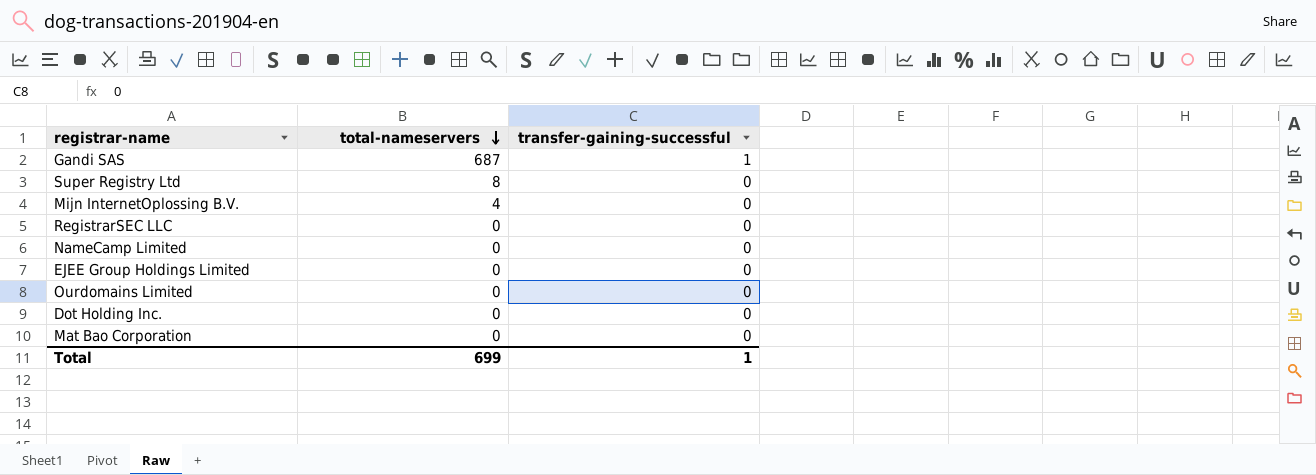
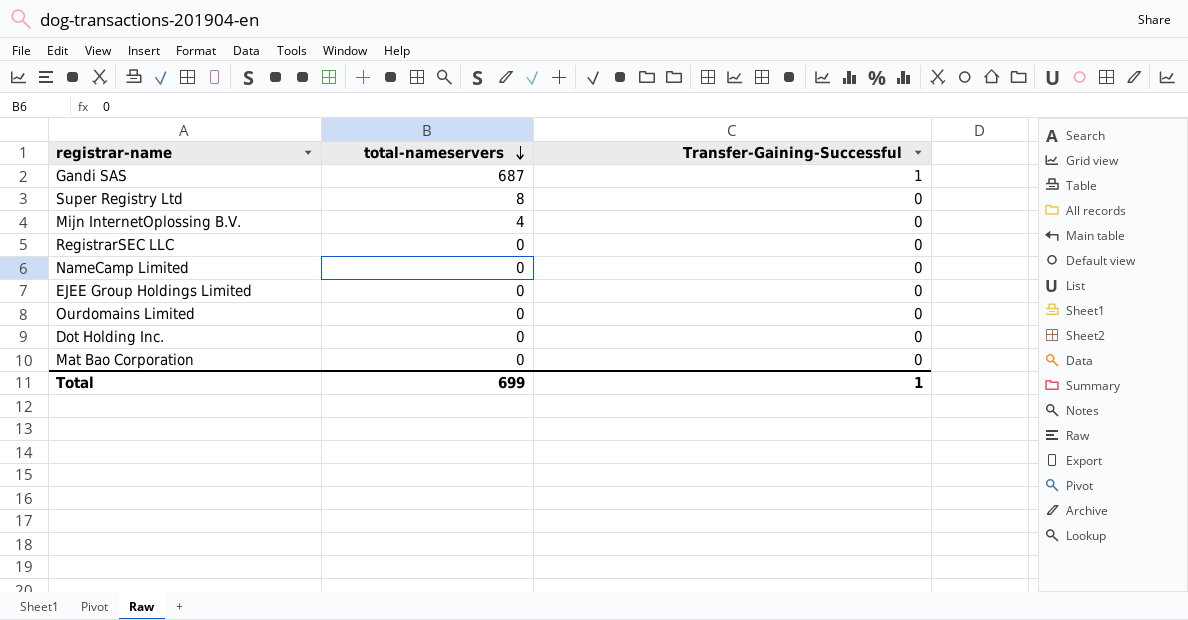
column name: transfer-gaining-successful -> Transfer-Gaining-Successful

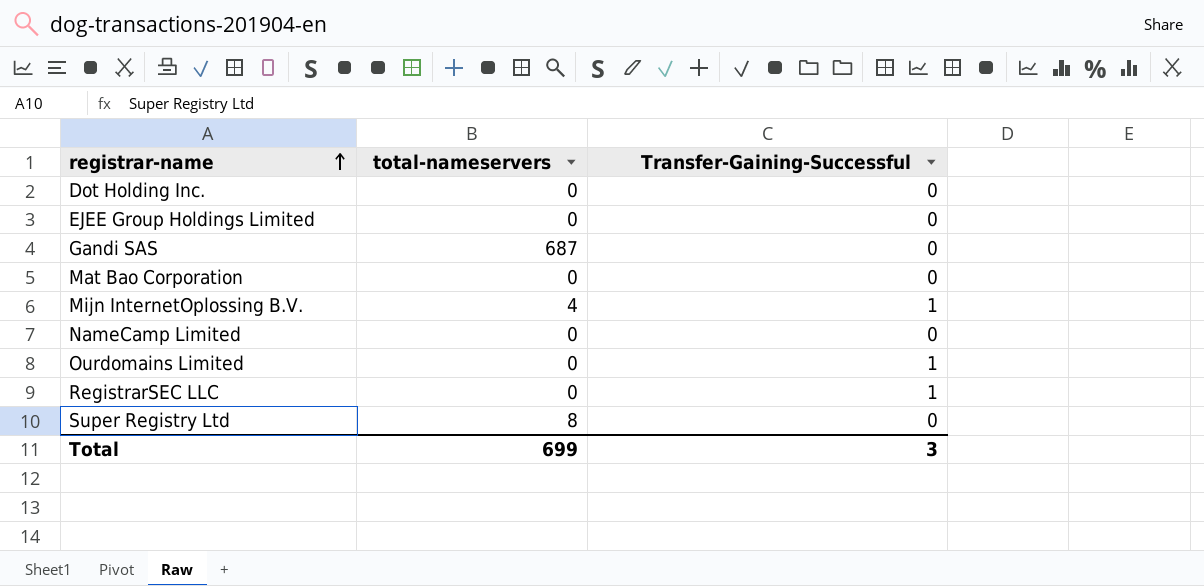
row order: total-nameservers descending -> registrar-name ascending
Gandi SAS | Transfer-Gaining-Successful: 1 -> 0
Mijn InternetOplossing B.V. | Transfer-Gaining-Successful: 0 -> 1
Ourdomains Limited | Transfer-Gaining-Successful: 0 -> 1
RegistrarSEC LLC | Transfer-Gaining-Successful: 0 -> 1
Total | Transfer-Gaining-Successful: 1 -> 3

